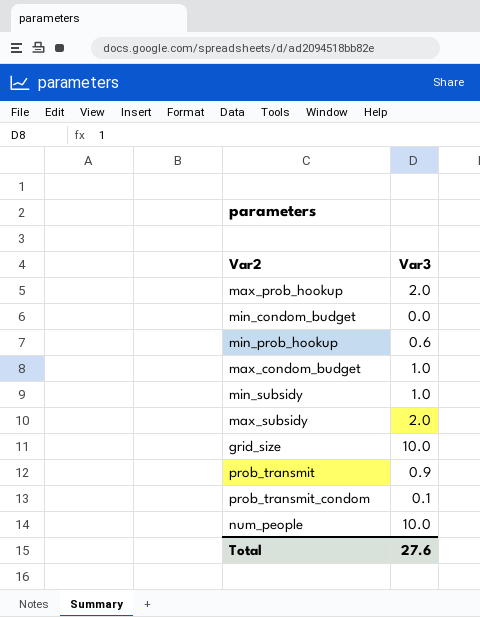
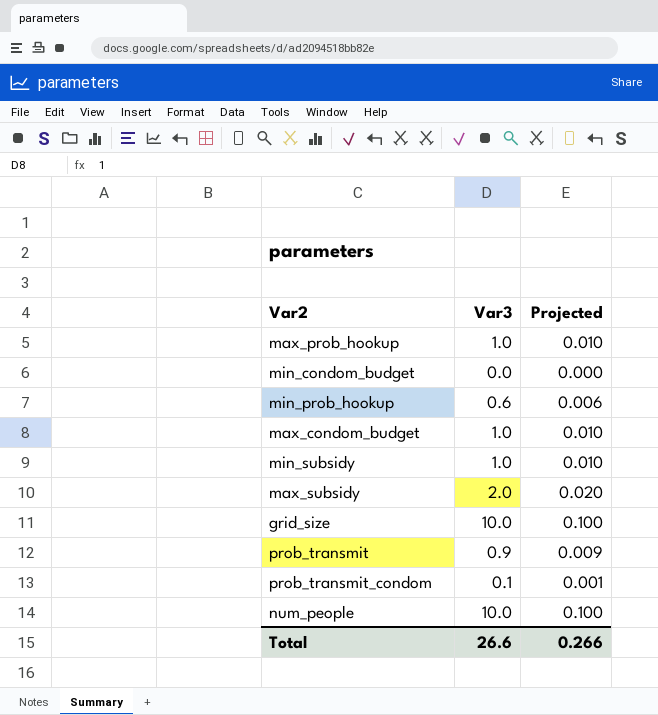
column Projected | formula: none -> [Var3] * 0.01
max_prob_hookup | Var3: 2.0 -> 1.0
Total | Var3: 27.6 -> 26.6

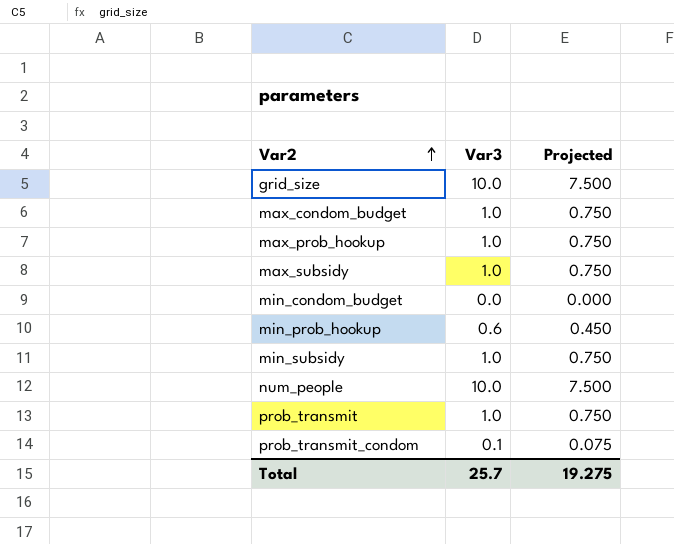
row order: none -> Var2 ascending
column Projected | formula: [Var3] * 0.01 -> [Var3] * 0.75
max_subsidy | Var3: 2.0 -> 1.0
prob_transmit | Var3: 0.9 -> 1.0
Total | Var3: 26.6 -> 25.7
Total | Projected: 0.266 -> 19.275

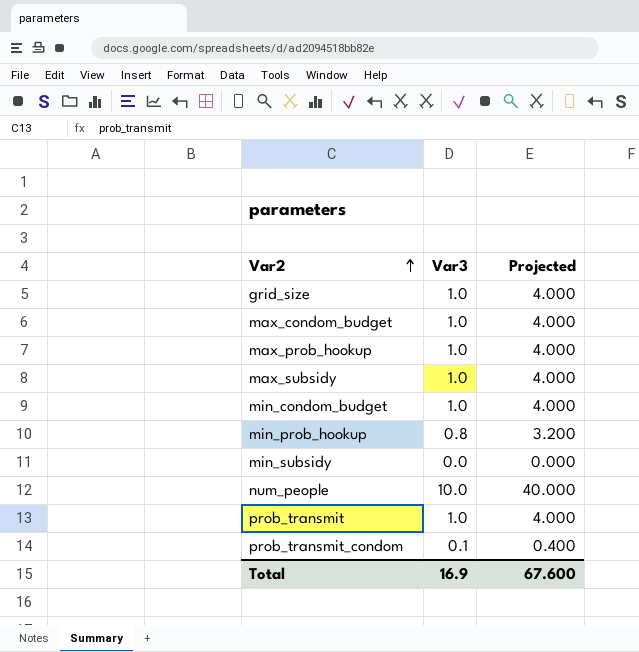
column Projected | formula: [Var3] * 0.75 -> [Var3] * 4
grid_size | Var3: 10.0 -> 1.0
min_condom_budget | Var3: 0.0 -> 1.0
min_prob_hookup | Var3: 0.6 -> 0.8
min_subsidy | Var3: 1.0 -> 0.0
Total | Var3: 25.7 -> 16.9
Total | Projected: 19.275 -> 67.600

